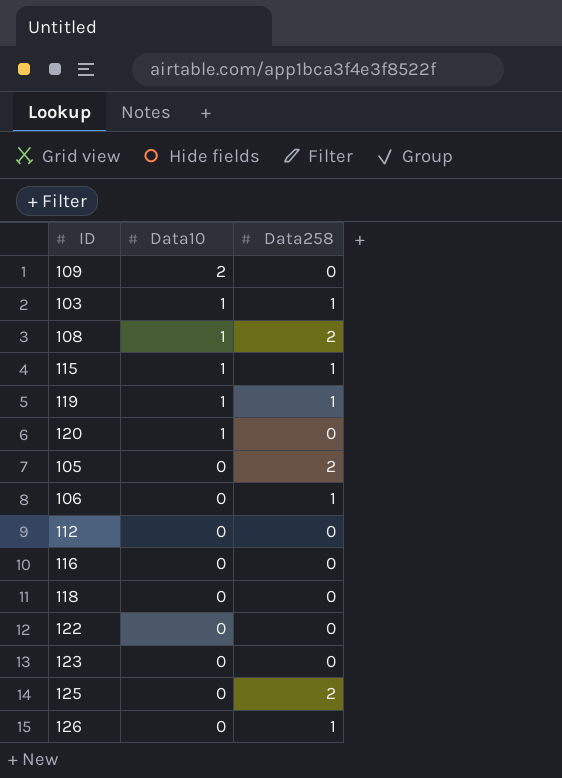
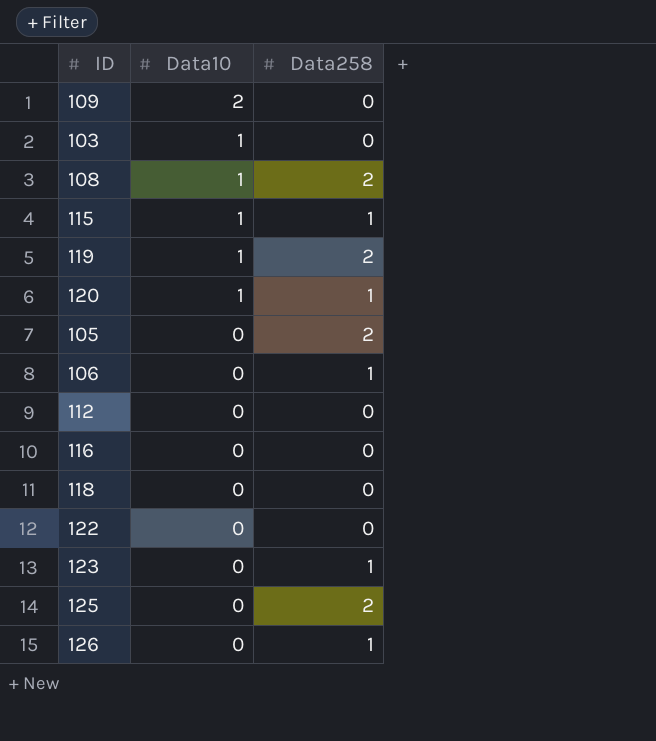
103 | Data258: 1 -> 0
119 | Data258: 1 -> 2
120 | Data258: 0 -> 1
123 | Data258: 0 -> 1

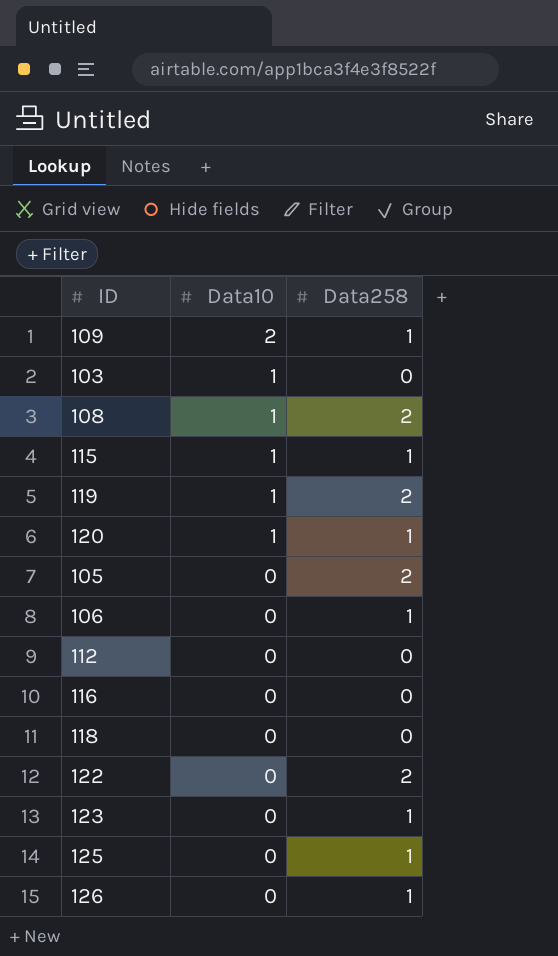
109 | Data258: 0 -> 1
122 | Data258: 0 -> 2
125 | Data258: 2 -> 1

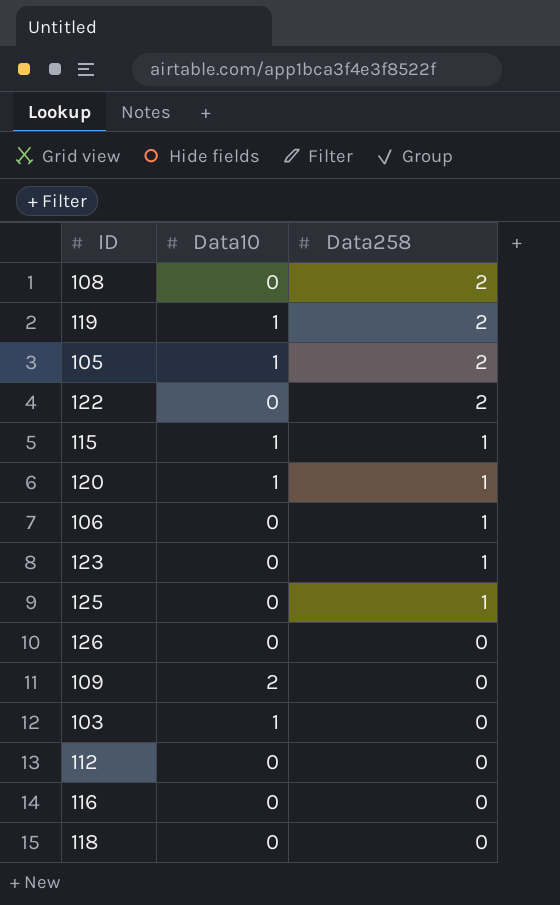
row order: Data10 descending -> Data258 descending
108 | Data10: 1 -> 0
105 | Data10: 0 -> 1
126 | Data258: 1 -> 0
109 | Data258: 1 -> 0

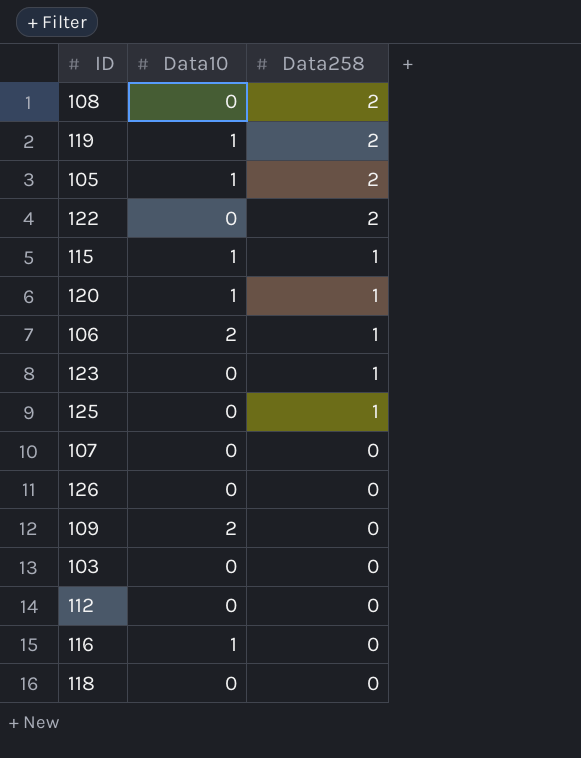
106 | Data10: 0 -> 2
row 107: none -> 0 | 0
103 | Data10: 1 -> 0
116 | Data10: 0 -> 1

